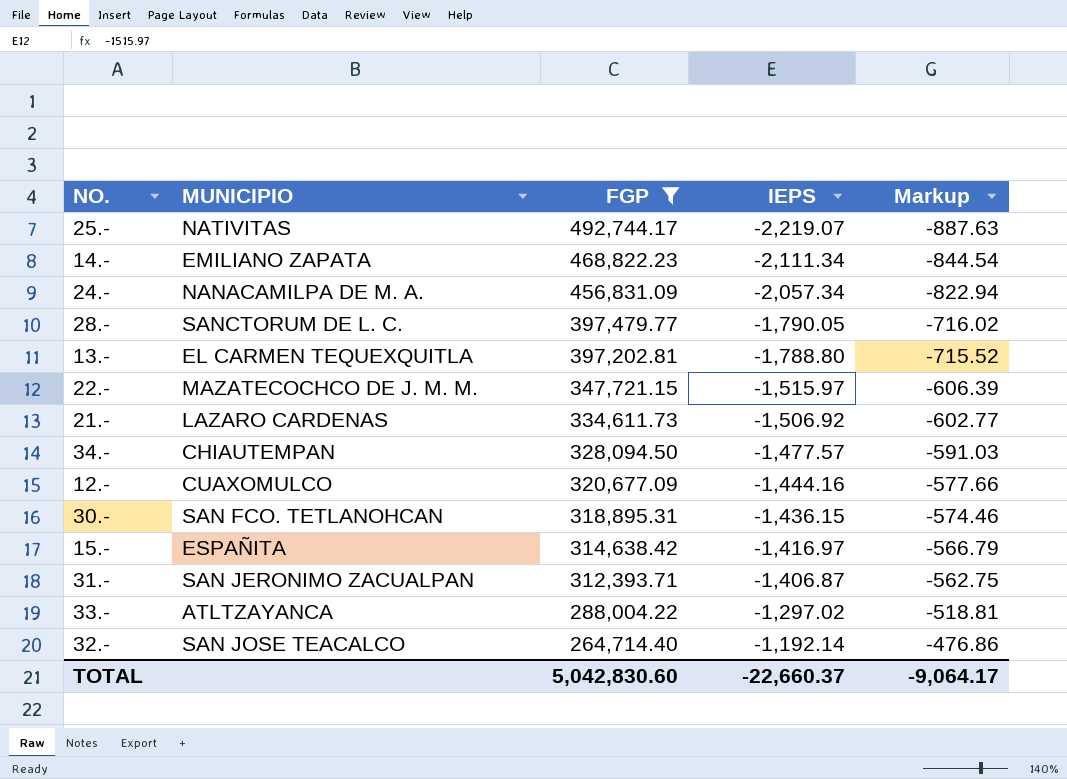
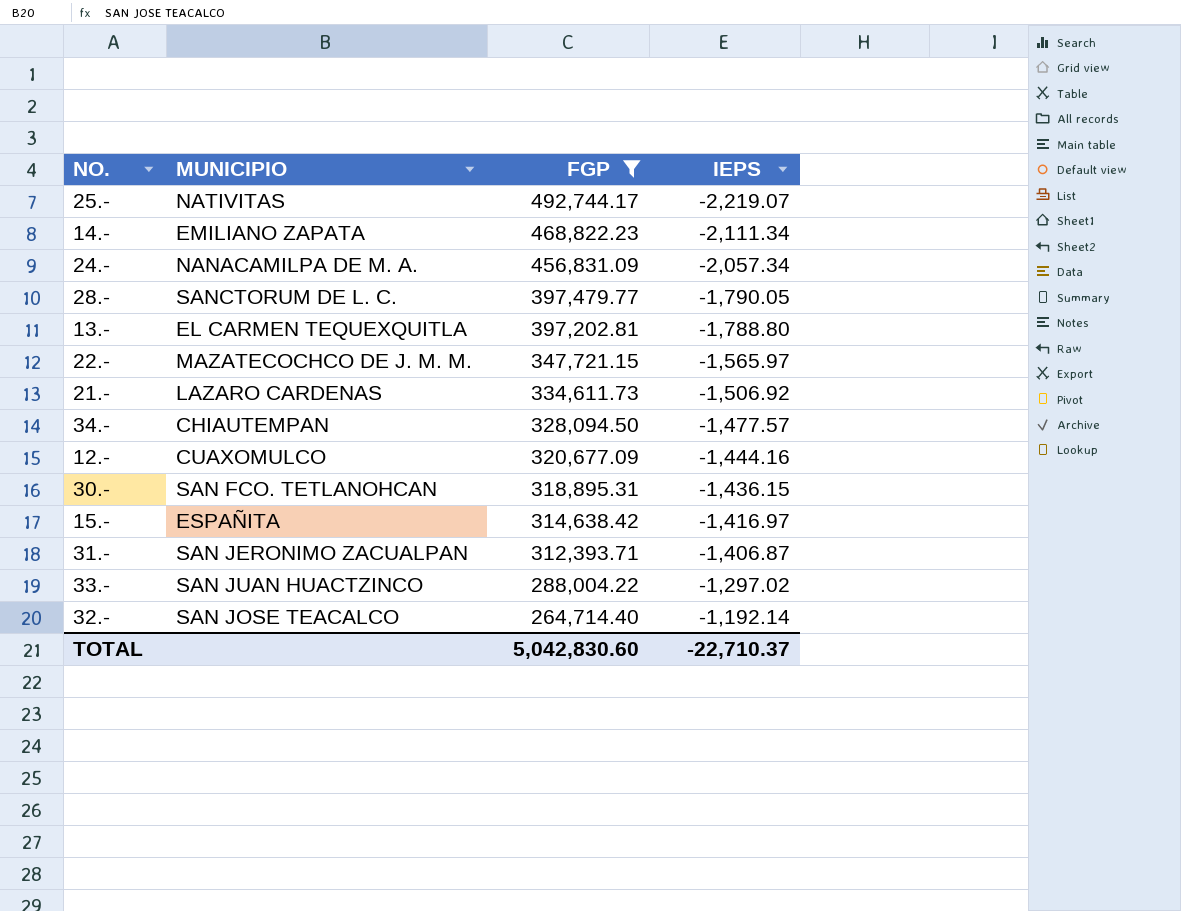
column Markup | formula: [IEPS] * 0.4 -> none
22.- | IEPS: -1,515.97 -> -1,565.97
33.- | MUNICIPIO: ATLTZAYANCA -> SAN JUAN HUACTZINCO
TOTAL | IEPS: -22,660.37 -> -22,710.37

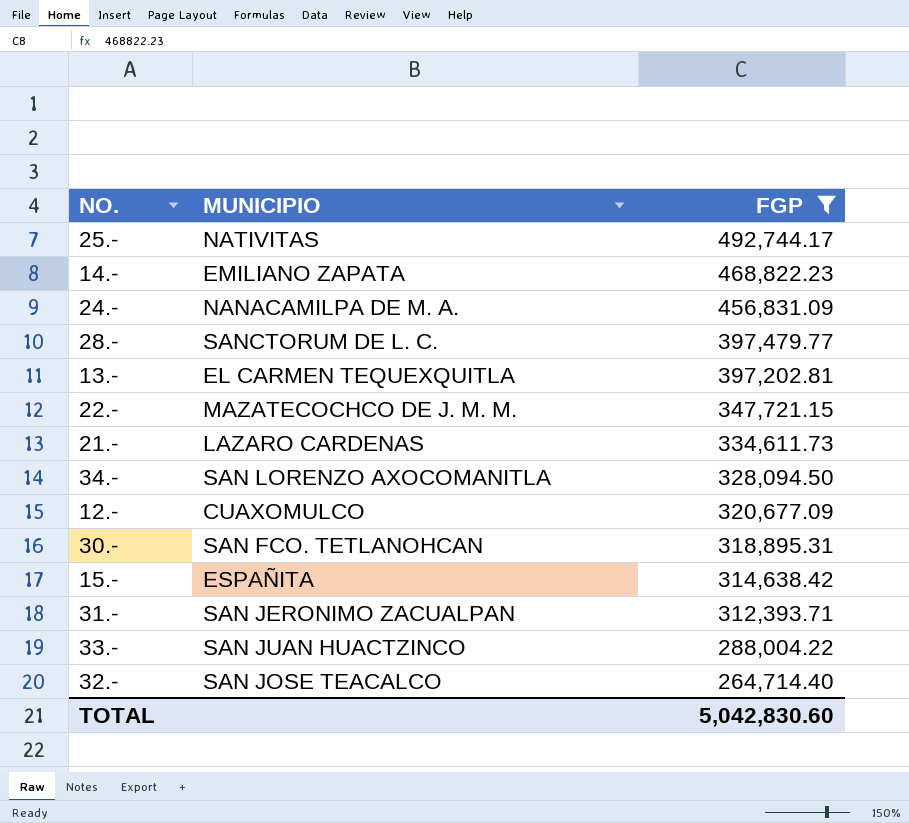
column IEPS | position: 4 -> none
34.- | MUNICIPIO: CHIAUTEMPAN -> SAN LORENZO AXOCOMANITLA

